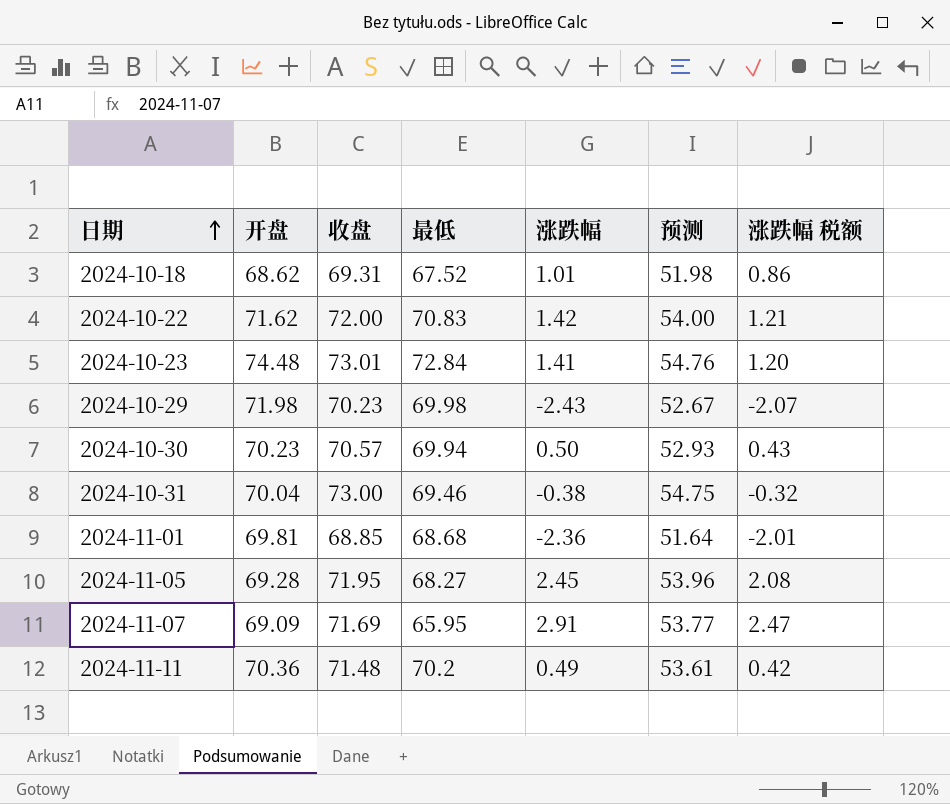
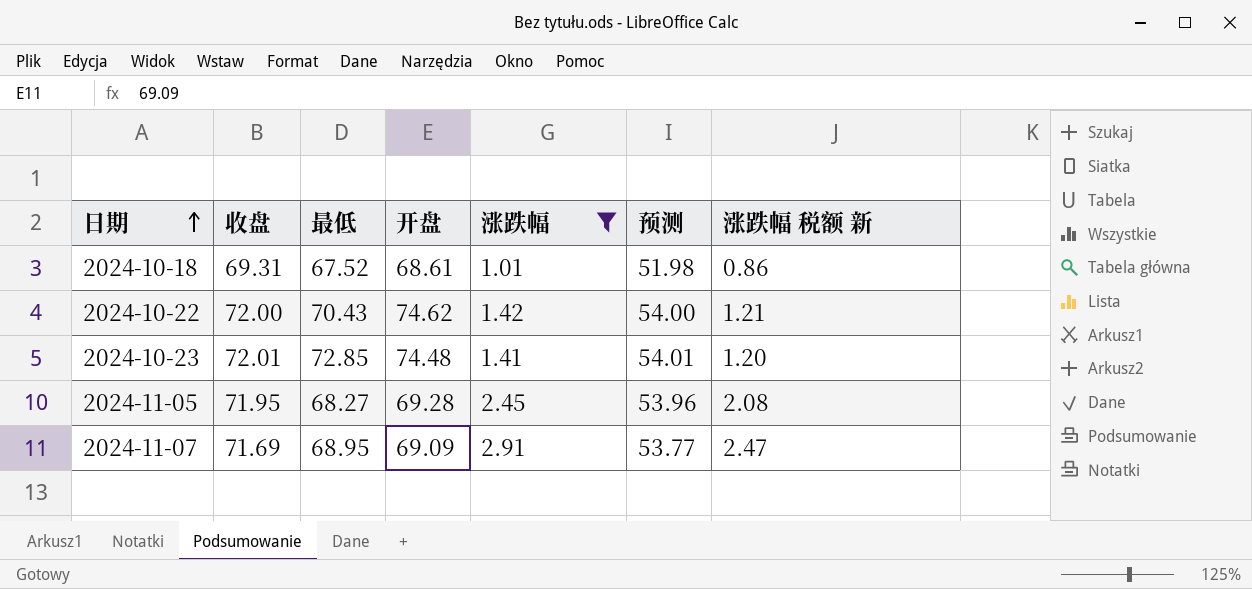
filter: none -> 涨跌幅 >= 1.01
column 开盘 | position: 2 -> 4
column name: 涨跌幅 税额 -> 涨跌幅 税额 新
2024-10-18 | 开盘: 68.62 -> 68.61
2024-10-22 | 最低: 70.83 -> 70.43
2024-10-22 | 开盘: 71.62 -> 74.62
2024-10-23 | 收盘: 73.01 -> 72.01
2024-10-23 | 最低: 72.84 -> 72.85
2024-10-23 | 预测: 54.76 -> 54.01
2024-11-07 | 最低: 65.95 -> 68.95

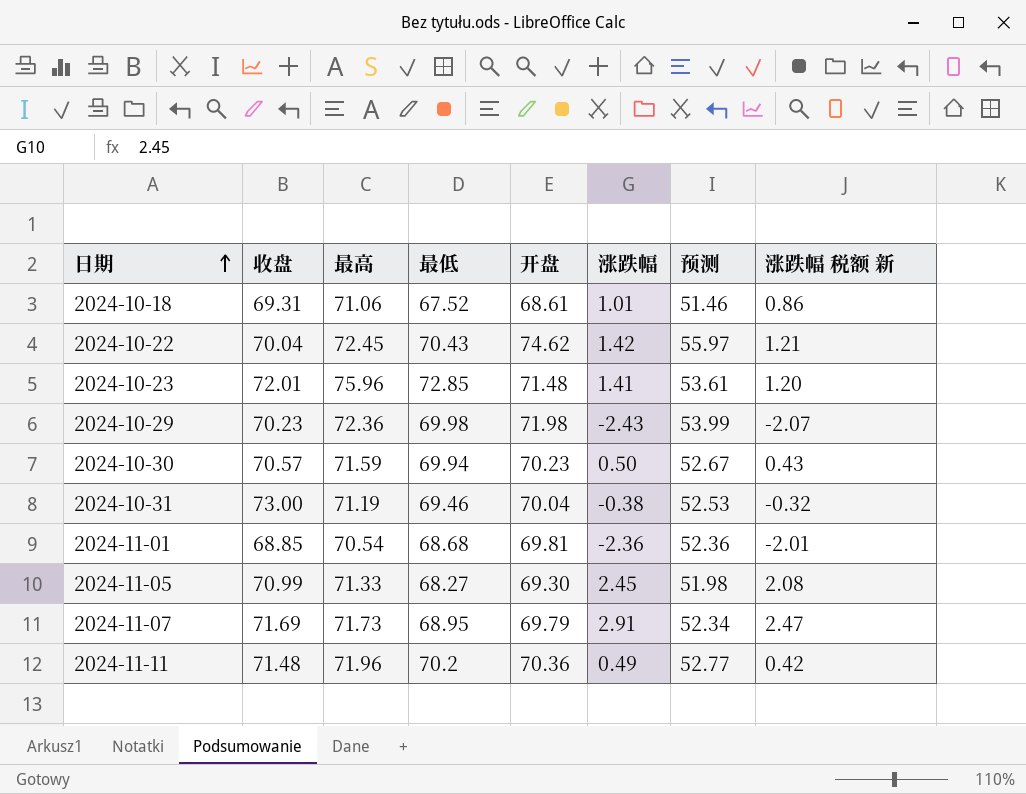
filter: 涨跌幅 >= 1.01 -> none
column 最高 | position: none -> 3
column 预测 | formula: [收盘] * 0.75 -> [开盘] * 0.75
2024-10-22 | 收盘: 72.00 -> 70.04
2024-10-23 | 开盘: 74.48 -> 71.48
2024-11-05 | 收盘: 71.95 -> 70.99
2024-11-05 | 开盘: 69.28 -> 69.30
2024-11-07 | 开盘: 69.09 -> 69.79

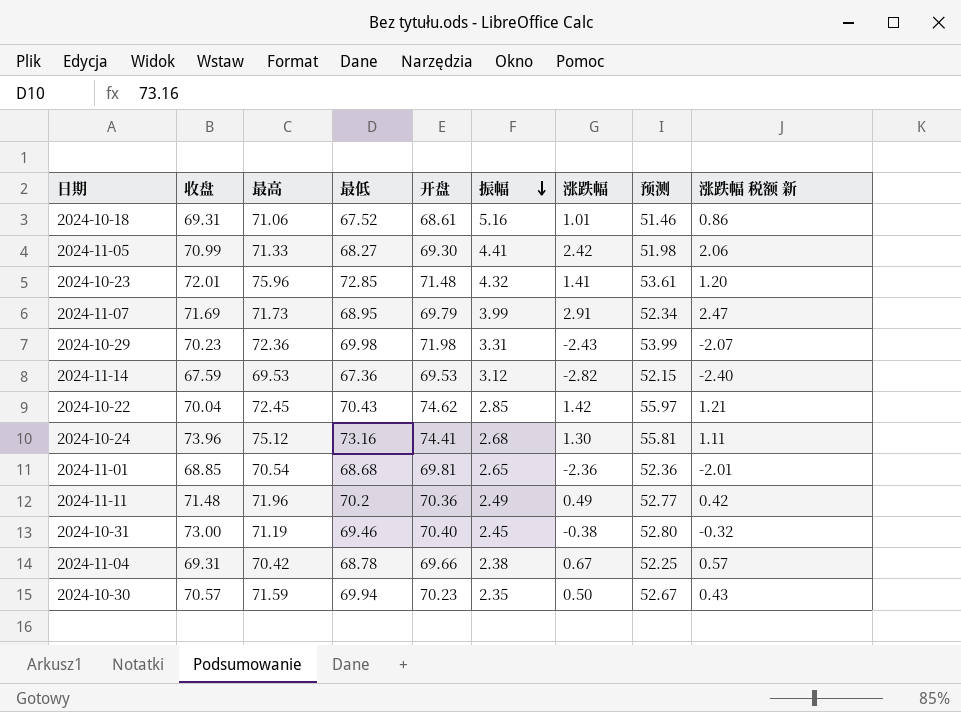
row order: 日期 ascending -> 振幅 descending
column 振幅 | position: none -> 6
2024-11-05 | 涨跌幅: 2.45 -> 2.42
2024-11-05 | 涨跌幅 税额 新: 2.08 -> 2.06
row 2024-11-14: none -> 67.59 | 69.53 | 67.36 | 69.53 | 3.12 | -2.82 | 52.15 | -2.40
row 2024-10-24: none -> 73.96 | 75.12 | 73.16 | 74.41 | 2.68 | 1.30 | 55.81 | 1.11
2024-10-31 | 开盘: 70.04 -> 70.40
2024-10-31 | 预测: 52.53 -> 52.80
row 2024-11-04: none -> 69.31 | 70.42 | 68.78 | 69.66 | 2.38 | 0.67 | 52.25 | 0.57

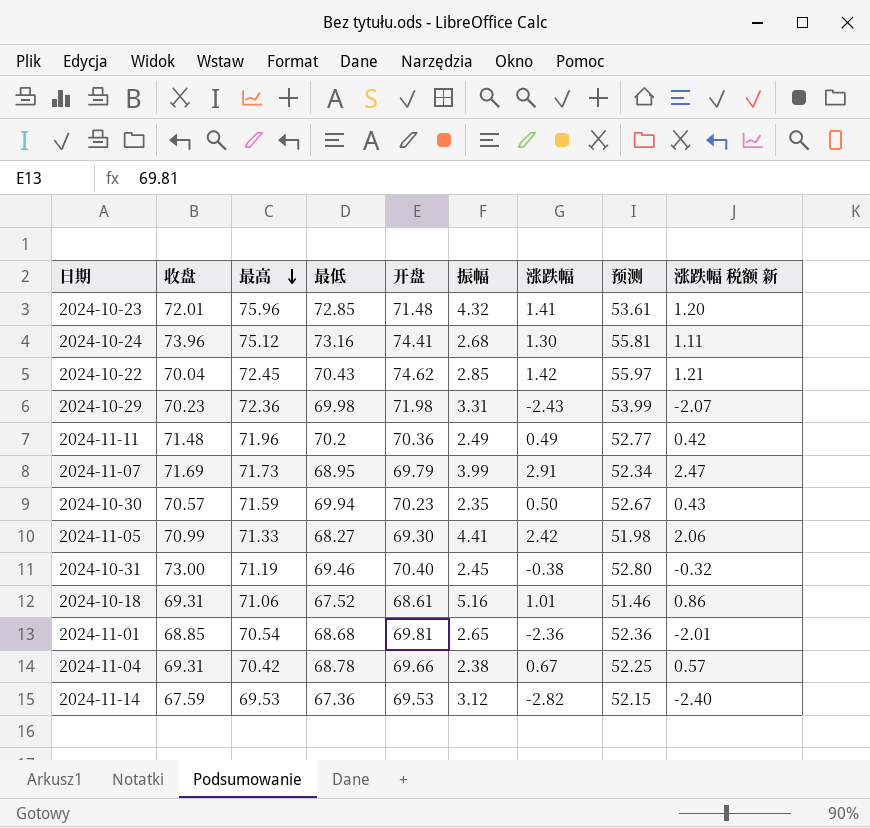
row order: 振幅 descending -> 最高 descending

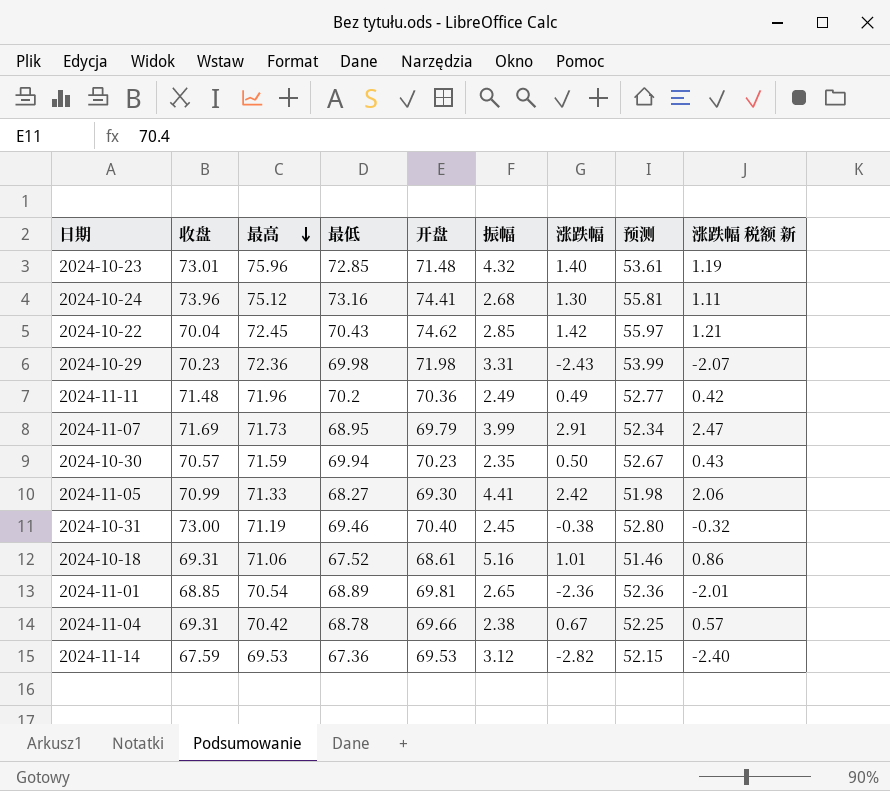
2024-10-23 | 收盘: 72.01 -> 73.01
2024-10-23 | 涨跌幅: 1.41 -> 1.40
2024-10-23 | 涨跌幅 税额 新: 1.20 -> 1.19
2024-11-01 | 最低: 68.68 -> 68.89

